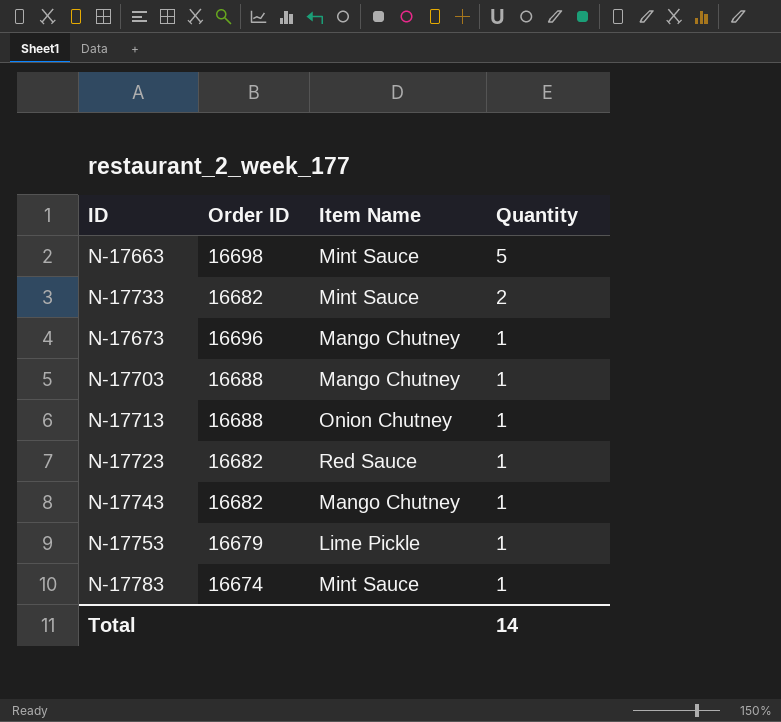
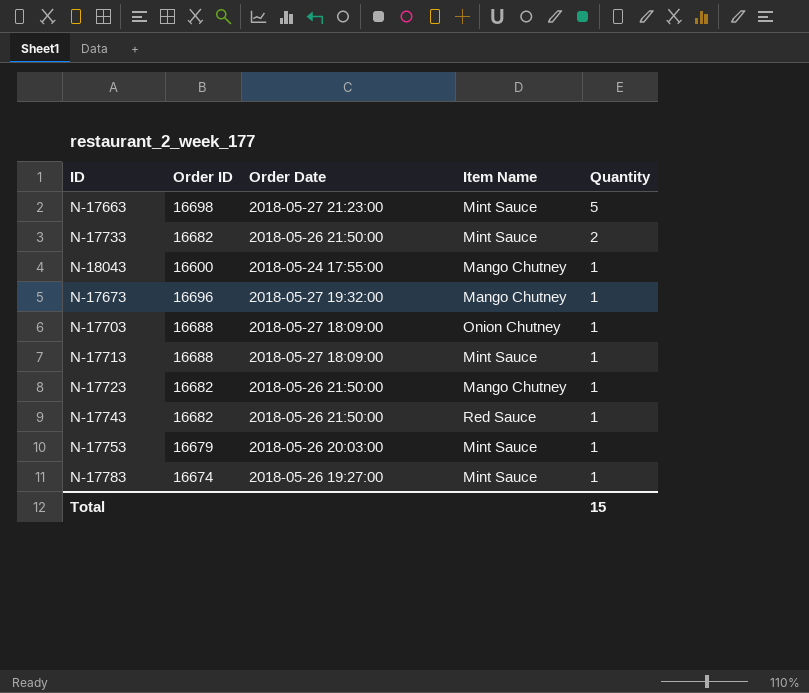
column Order Date | position: none -> 3
row N-18043: none -> 16600 | 2018-05-24 17:55:00 | Mango Chutney | 1
N-17703 | Item Name: Mango Chutney -> Onion Chutney
N-17713 | Item Name: Onion Chutney -> Mint Sauce
N-17723 | Item Name: Red Sauce -> Mango Chutney
N-17743 | Item Name: Mango Chutney -> Red Sauce
N-17753 | Item Name: Lime Pickle -> Mint Sauce
Total | Quantity: 14 -> 15

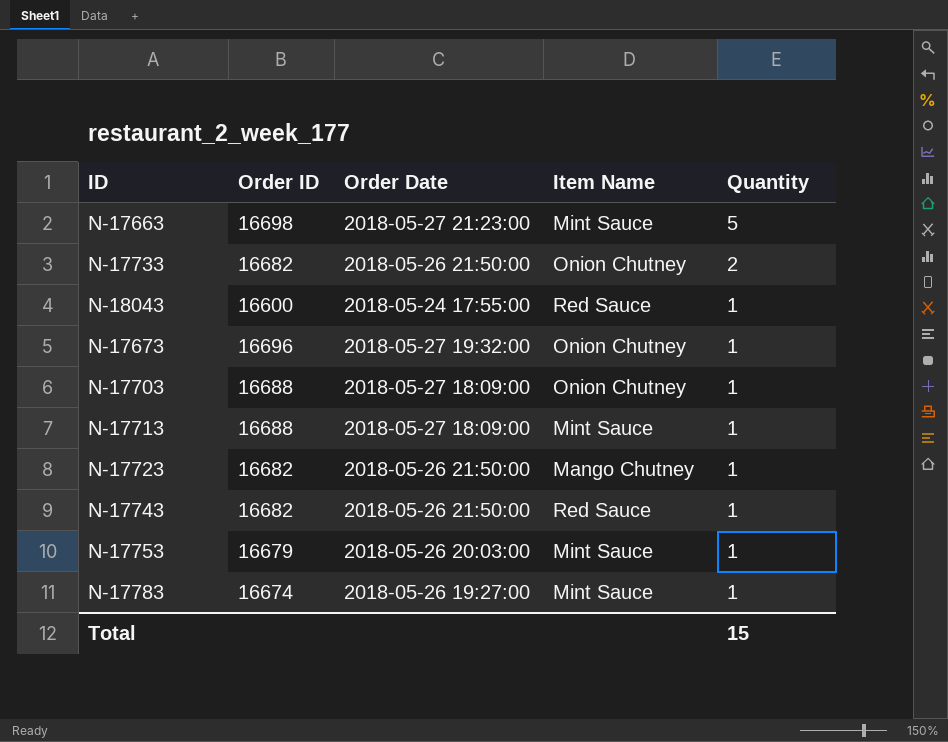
N-17733 | Item Name: Mint Sauce -> Onion Chutney
N-18043 | Item Name: Mango Chutney -> Red Sauce
N-17673 | Item Name: Mango Chutney -> Onion Chutney

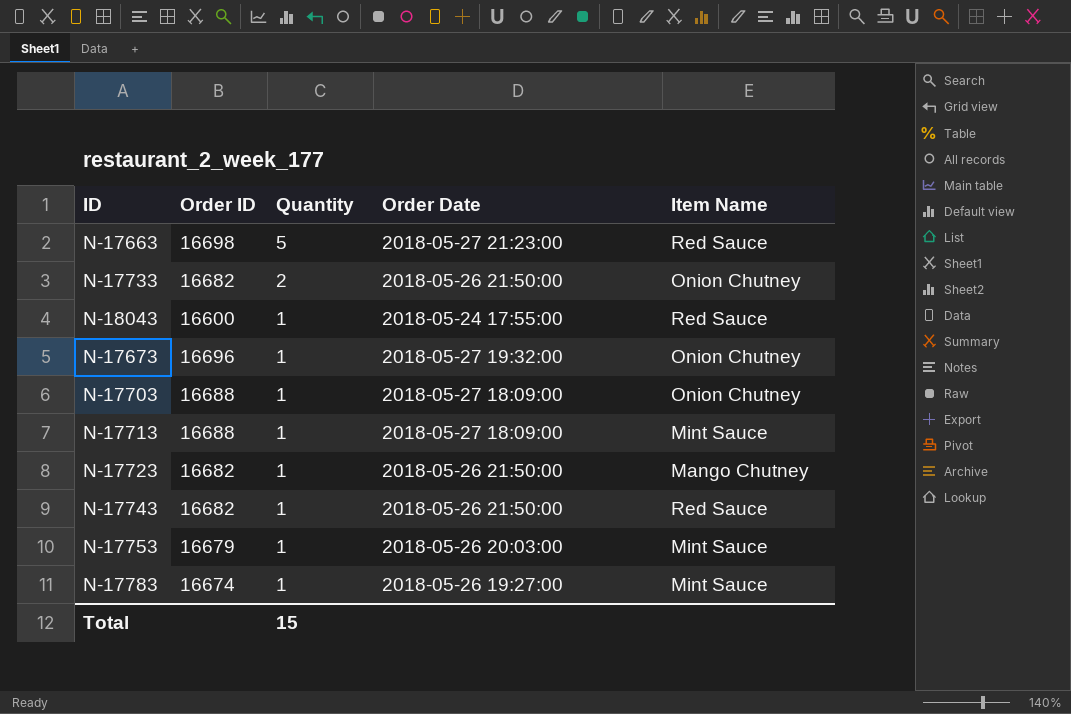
column Quantity | position: 5 -> 3
N-17663 | Item Name: Mint Sauce -> Red Sauce

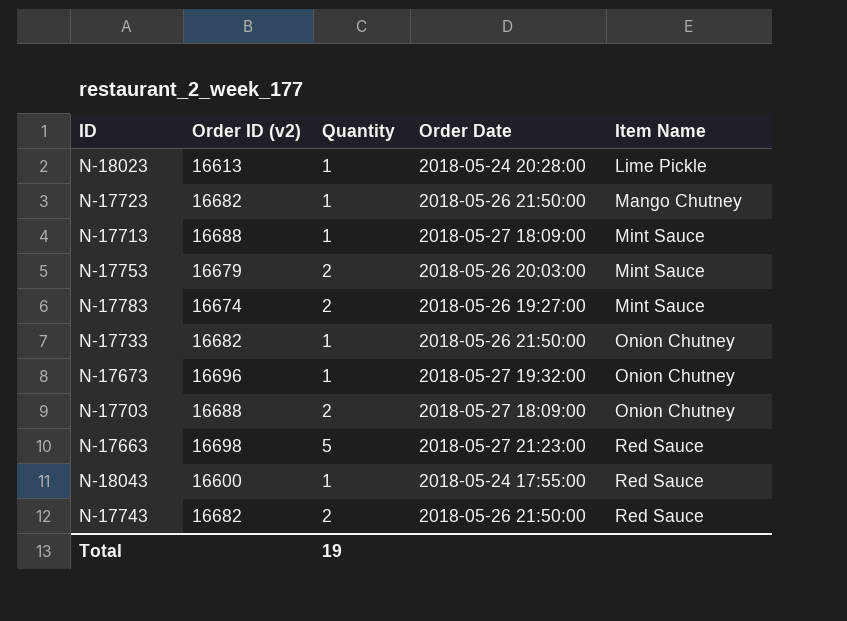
row order: Quantity descending -> Item Name ascending
column name: Order ID -> Order ID (v2)
row N-18023: none -> 16613 | 1 | 2018-05-24 20:28:00 | Lime Pickle
N-17753 | Quantity: 1 -> 2
N-17783 | Quantity: 1 -> 2
N-17733 | Quantity: 2 -> 1
N-17703 | Quantity: 1 -> 2
N-17743 | Quantity: 1 -> 2
Total | Quantity: 15 -> 19

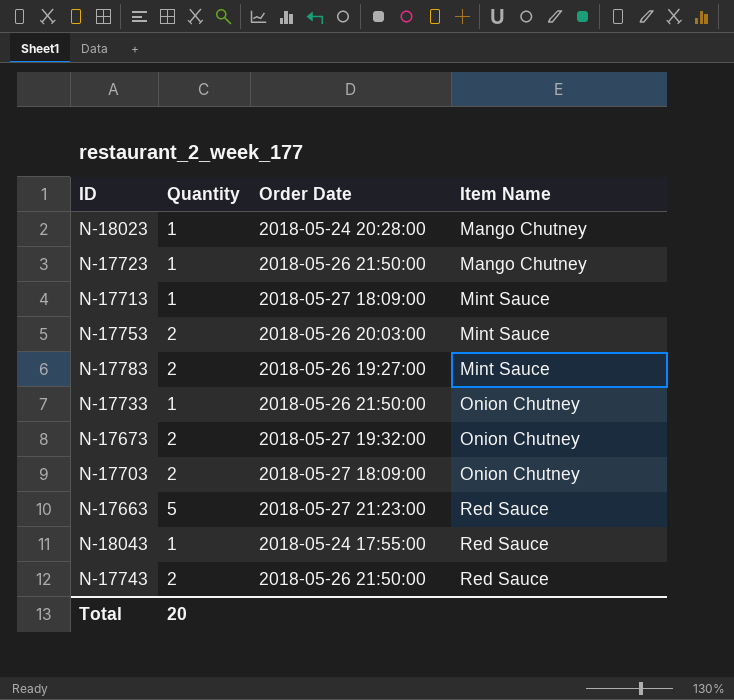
column Order ID (v2) | position: 2 -> none
N-18023 | Item Name: Lime Pickle -> Mango Chutney
N-17673 | Quantity: 1 -> 2
Total | Quantity: 19 -> 20

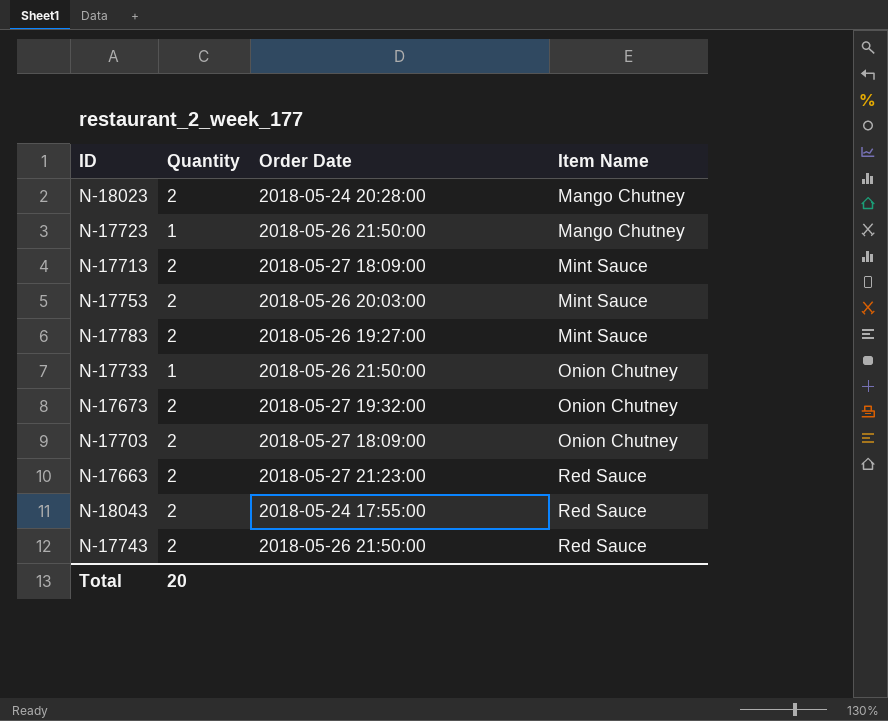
N-18023 | Quantity: 1 -> 2
N-17713 | Quantity: 1 -> 2
N-17663 | Quantity: 5 -> 2
N-18043 | Quantity: 1 -> 2

